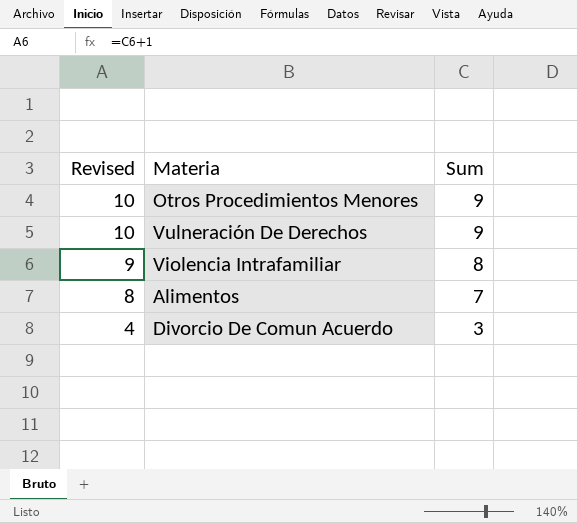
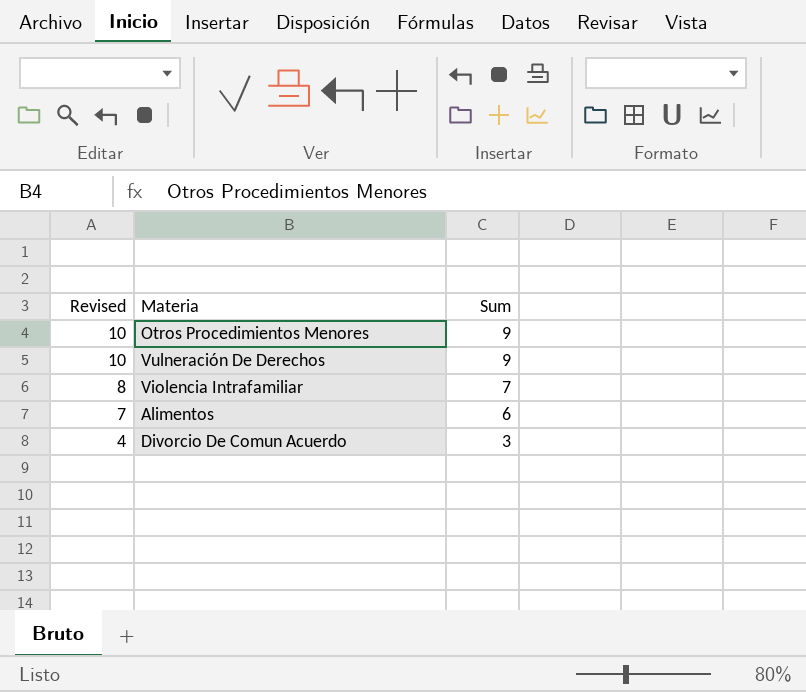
Violencia Intrafamiliar | Revised: 9 -> 8
Violencia Intrafamiliar | Sum: 8 -> 7
Alimentos | Revised: 8 -> 7
Alimentos | Sum: 7 -> 6

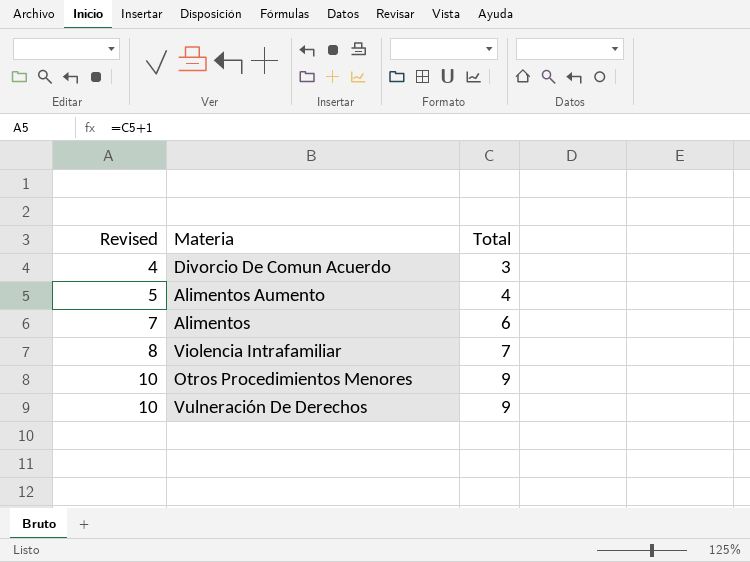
row order: Revised descending -> Revised ascending
column name: Sum -> Total
row Alimentos Aumento: none -> 5 | 4

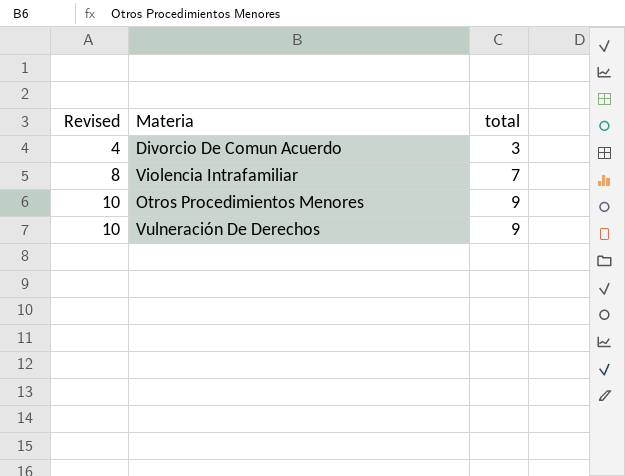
column name: Total -> total
row Alimentos Aumento: 5 | 4 -> none
row Alimentos: 7 | 6 -> none

